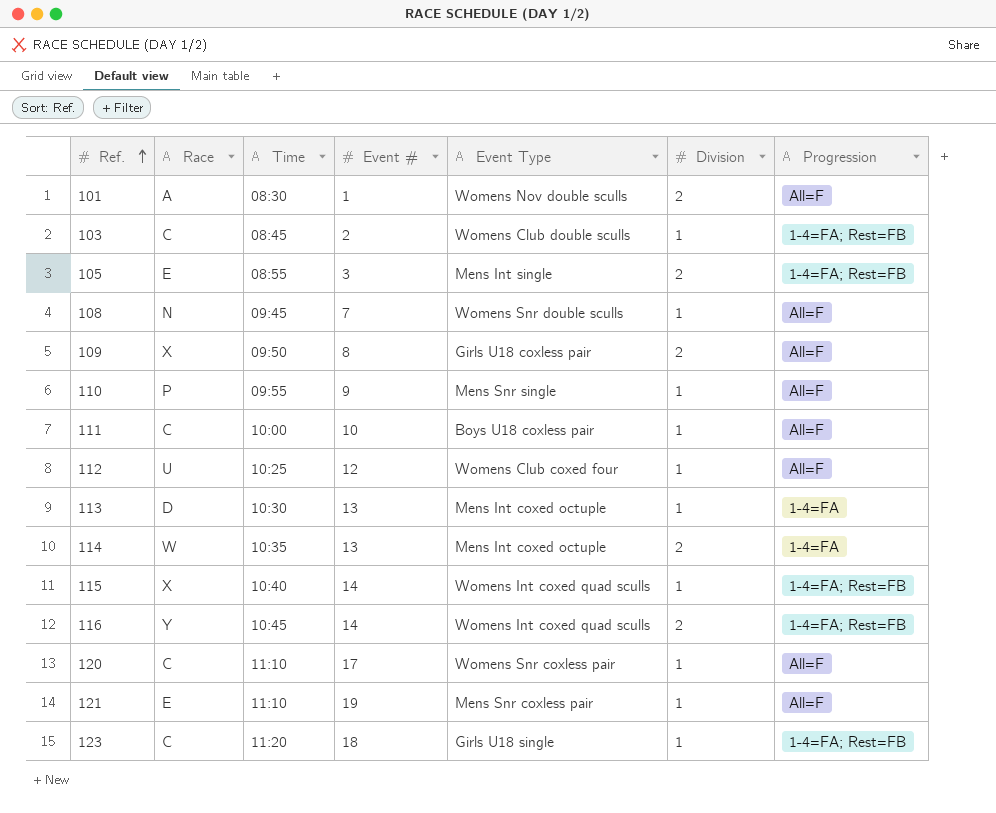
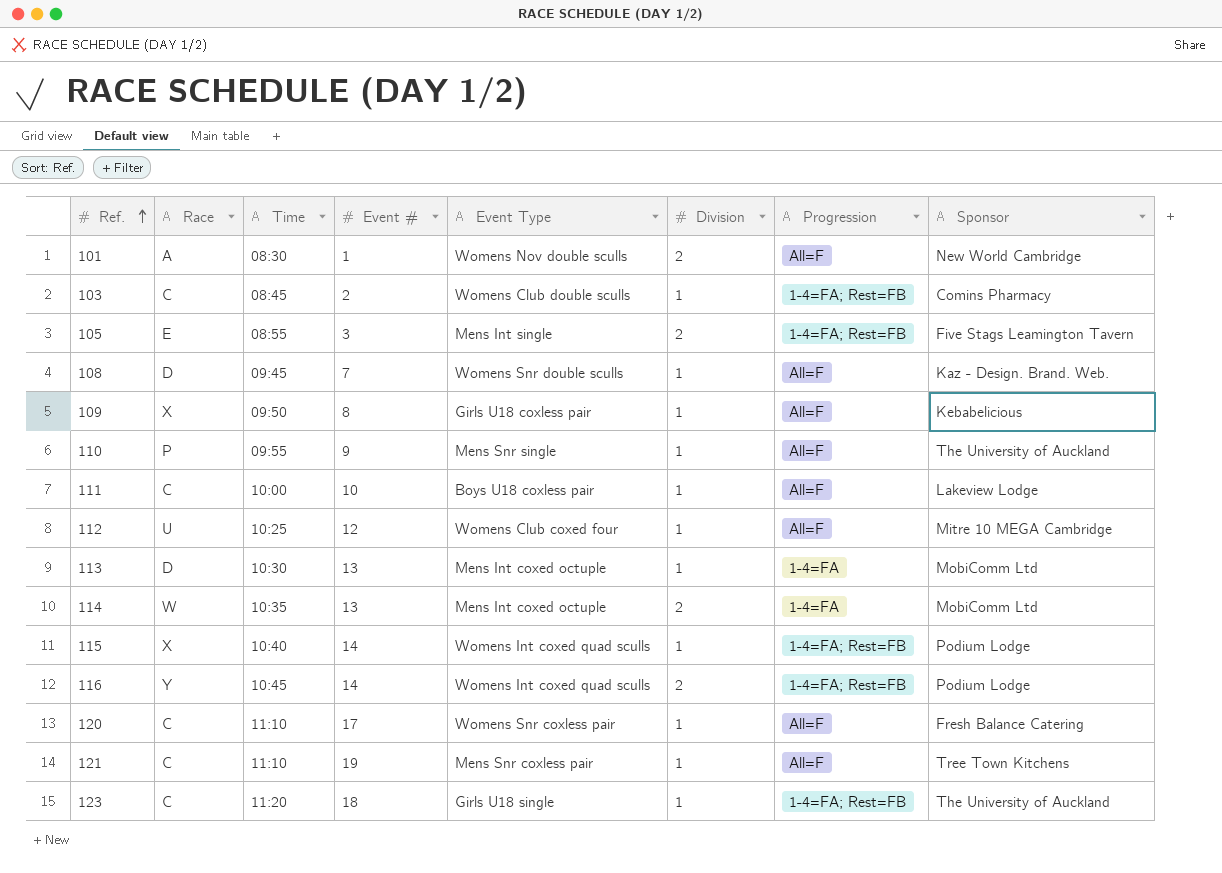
column Sponsor | position: none -> 8
108 | Race: N -> D
109 | Division: 2 -> 1
121 | Race: E -> C

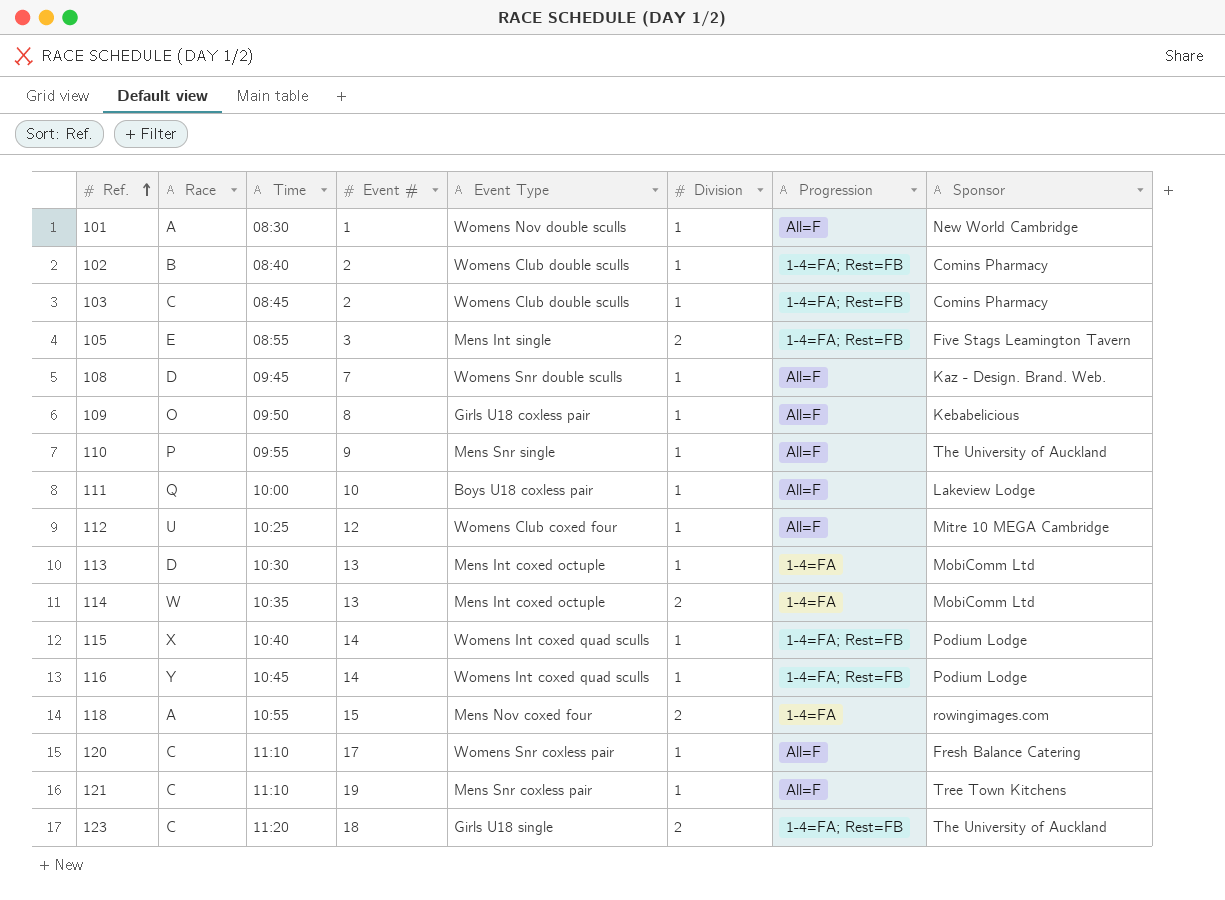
101 | Division: 2 -> 1
row 102: none -> B | 08:40 | 2 | Womens Club double sculls | 1 | 1-4=FA; Rest=FB | Comins Pharmacy
109 | Race: X -> O
111 | Race: C -> Q
116 | Division: 2 -> 1
row 118: none -> A | 10:55 | 15 | Mens Nov coxed four | 2 | 1-4=FA | rowingimages.com
123 | Division: 1 -> 2

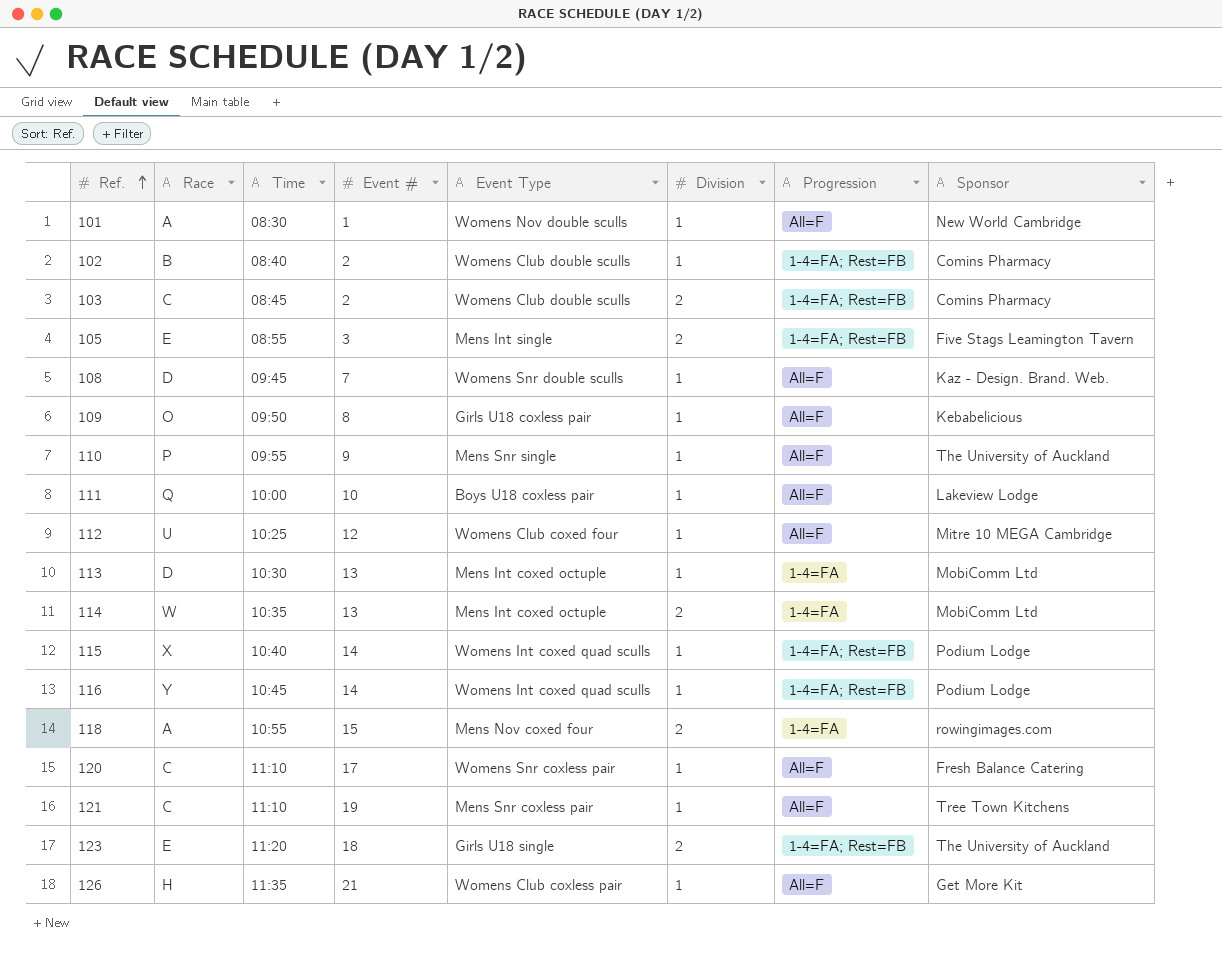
103 | Division: 1 -> 2
123 | Race: C -> E
row 126: none -> H | 11:35 | 21 | Womens Club coxless pair | 1 | All=F | Get More Kit

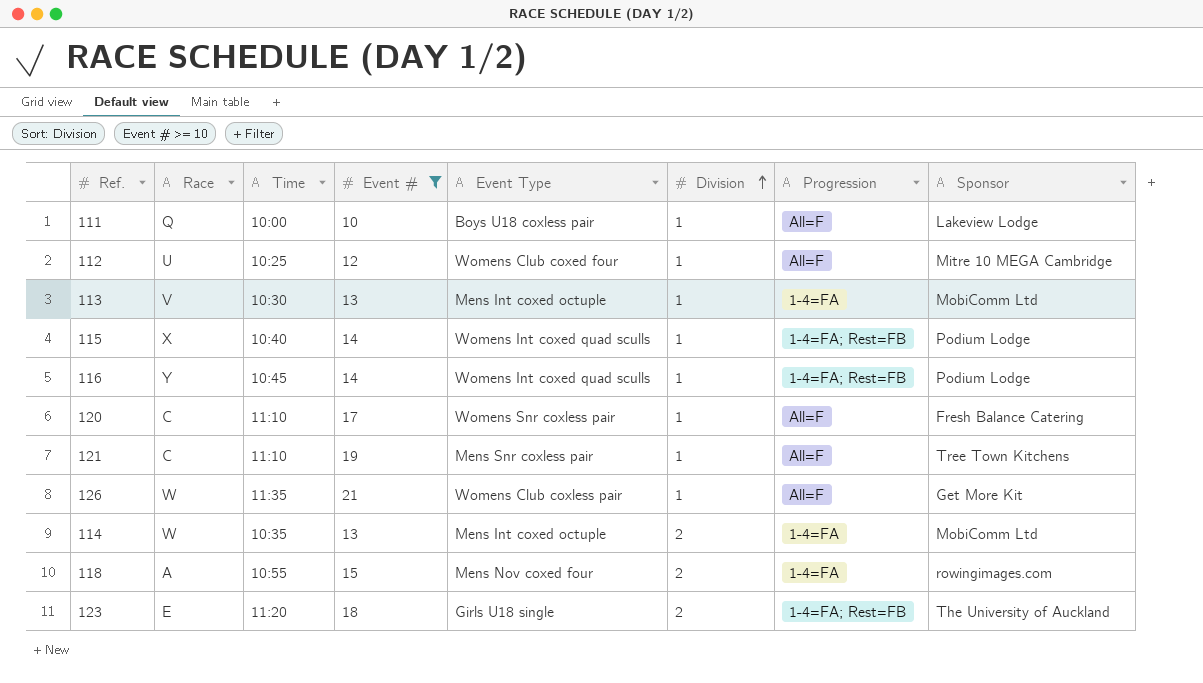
filter: none -> Event # >= 10
row order: Ref. ascending -> Division ascending
113 | Race: D -> V
126 | Race: H -> W

